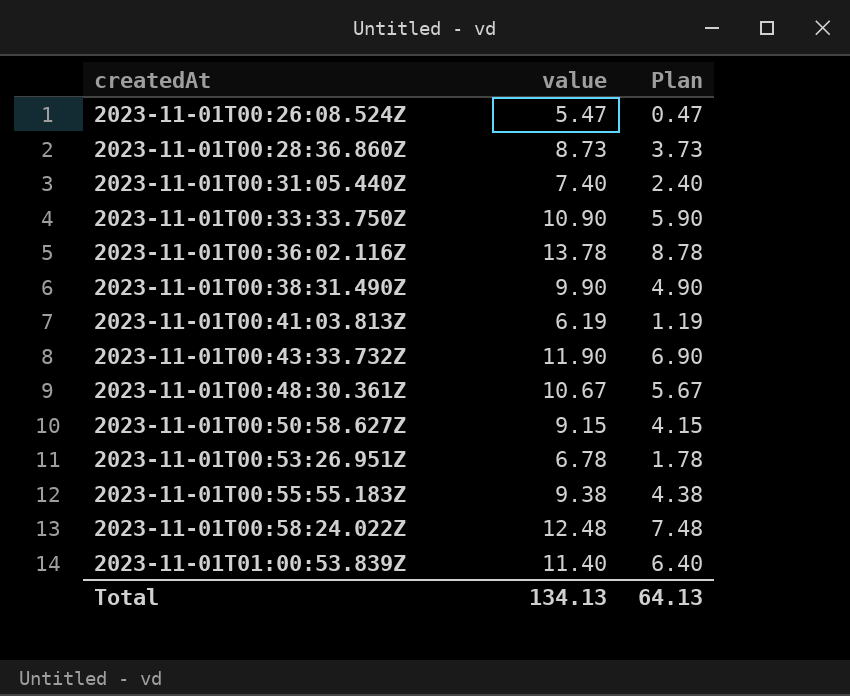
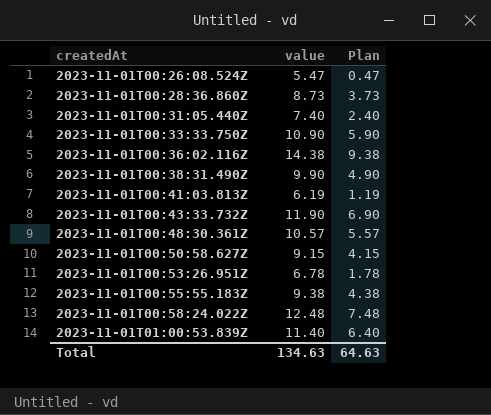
2023-11-01T00:36:02.116Z | value: 13.78 -> 14.38
2023-11-01T00:36:02.116Z | Plan: 8.78 -> 9.38
2023-11-01T00:48:30.361Z | value: 10.67 -> 10.57
2023-11-01T00:48:30.361Z | Plan: 5.67 -> 5.57
Total | value: 134.13 -> 134.63
Total | Plan: 64.13 -> 64.63

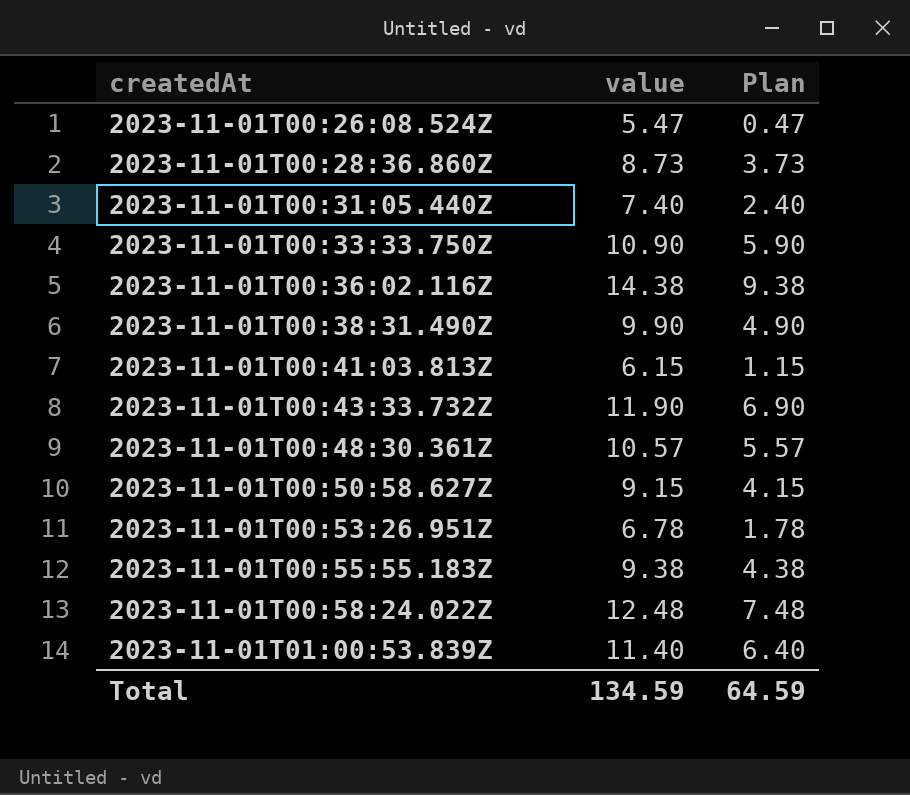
2023-11-01T00:41:03.813Z | value: 6.19 -> 6.15
2023-11-01T00:41:03.813Z | Plan: 1.19 -> 1.15
Total | value: 134.63 -> 134.59
Total | Plan: 64.63 -> 64.59

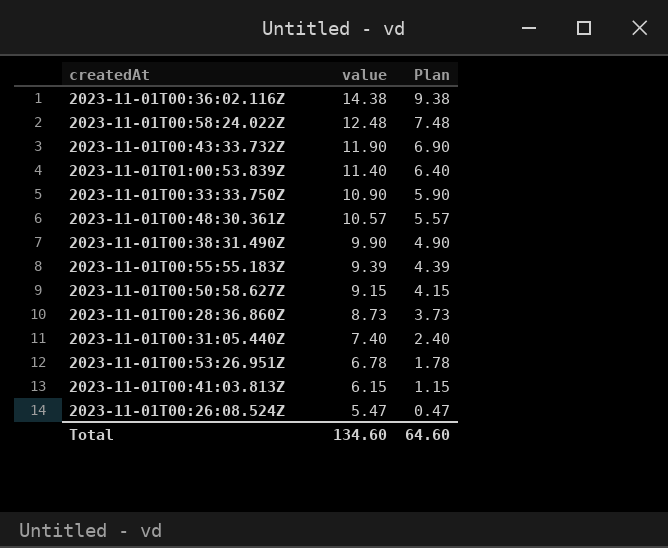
row order: createdAt ascending -> value descending
2023-11-01T00:55:55.183Z | value: 9.38 -> 9.39
2023-11-01T00:55:55.183Z | Plan: 4.38 -> 4.39
Total | value: 134.59 -> 134.60
Total | Plan: 64.59 -> 64.60

